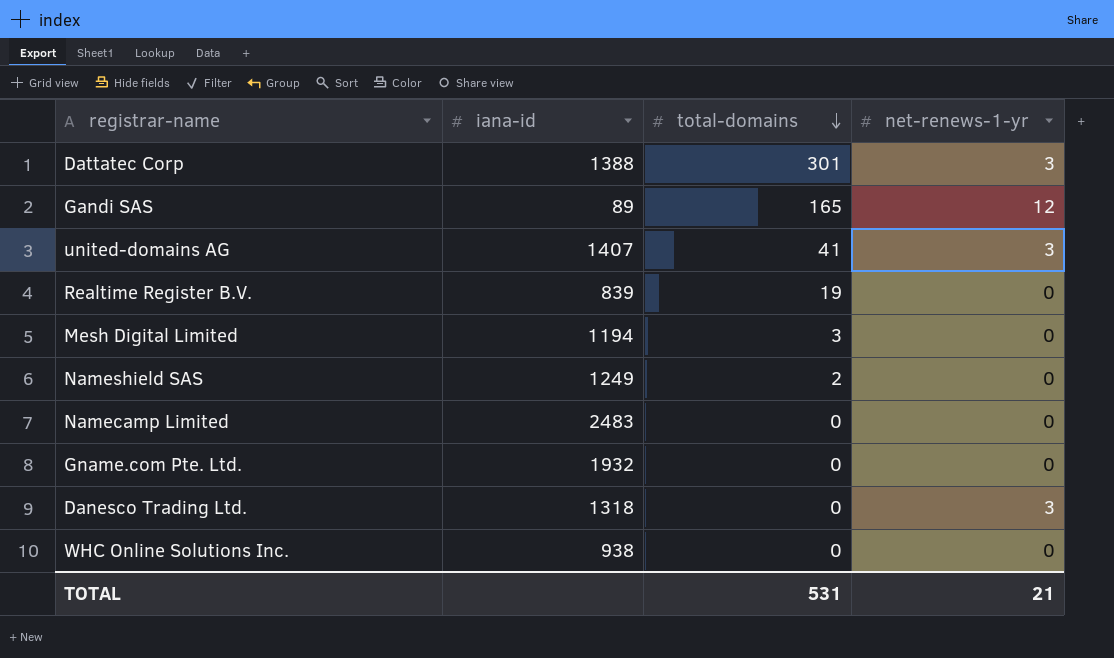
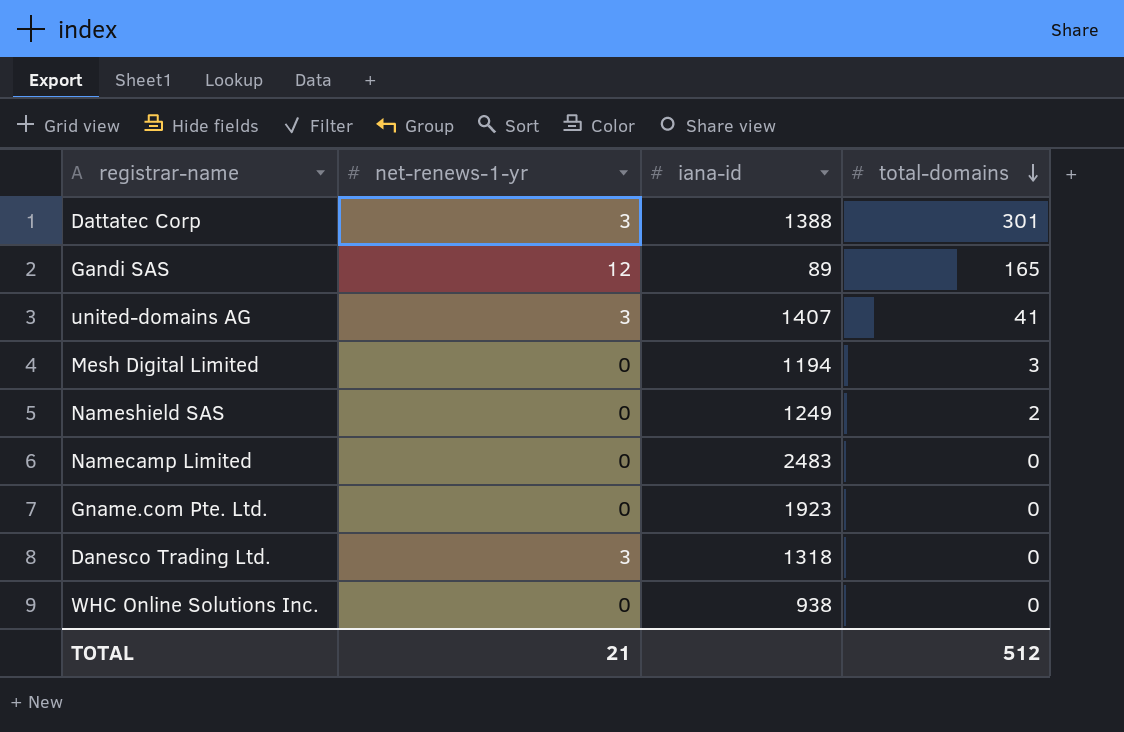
column net-renews-1-yr | position: 4 -> 2
row Realtime Register B.V.: 839 | 19 | 0 -> none
Gname.com Pte. Ltd. | iana-id: 1932 -> 1923
TOTAL | total-domains: 531 -> 512

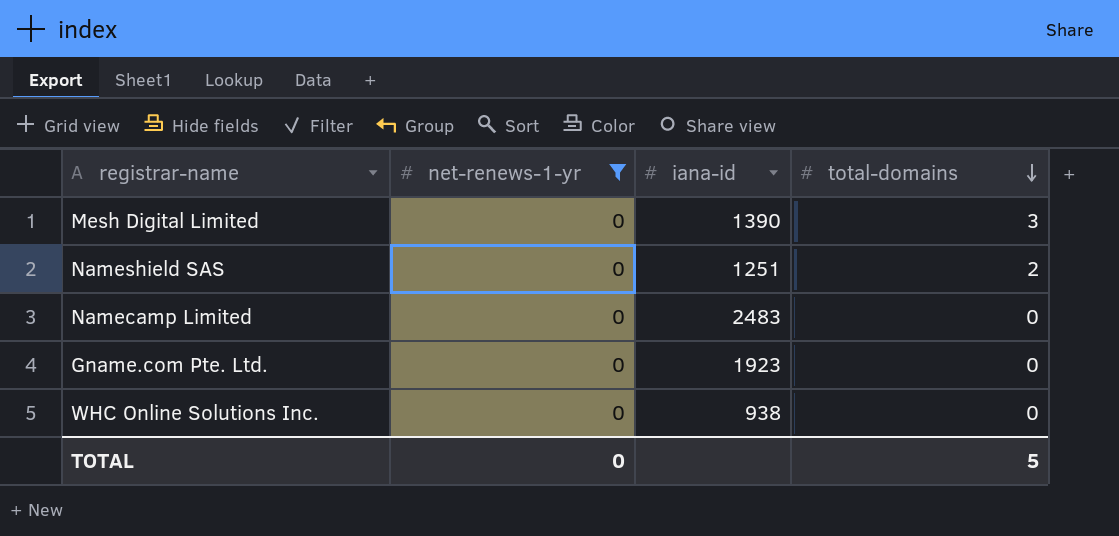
filter: none -> net-renews-1-yr = 0
Mesh Digital Limited | iana-id: 1194 -> 1390
Nameshield SAS | iana-id: 1249 -> 1251
TOTAL | net-renews-1-yr: 21 -> 0
TOTAL | total-domains: 512 -> 5

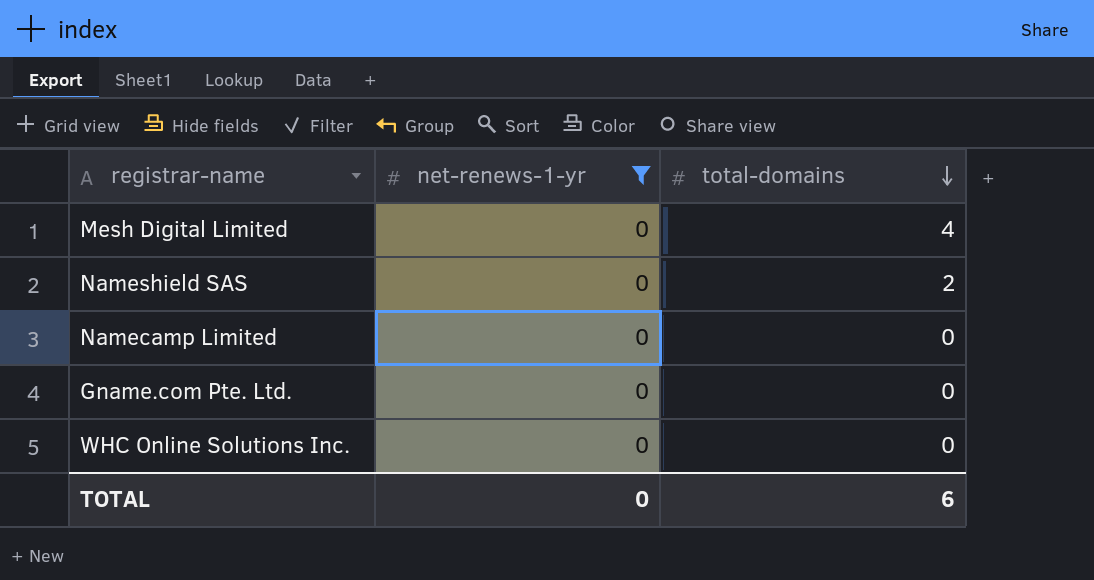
column iana-id | position: 3 -> none
Mesh Digital Limited | total-domains: 3 -> 4
TOTAL | total-domains: 5 -> 6

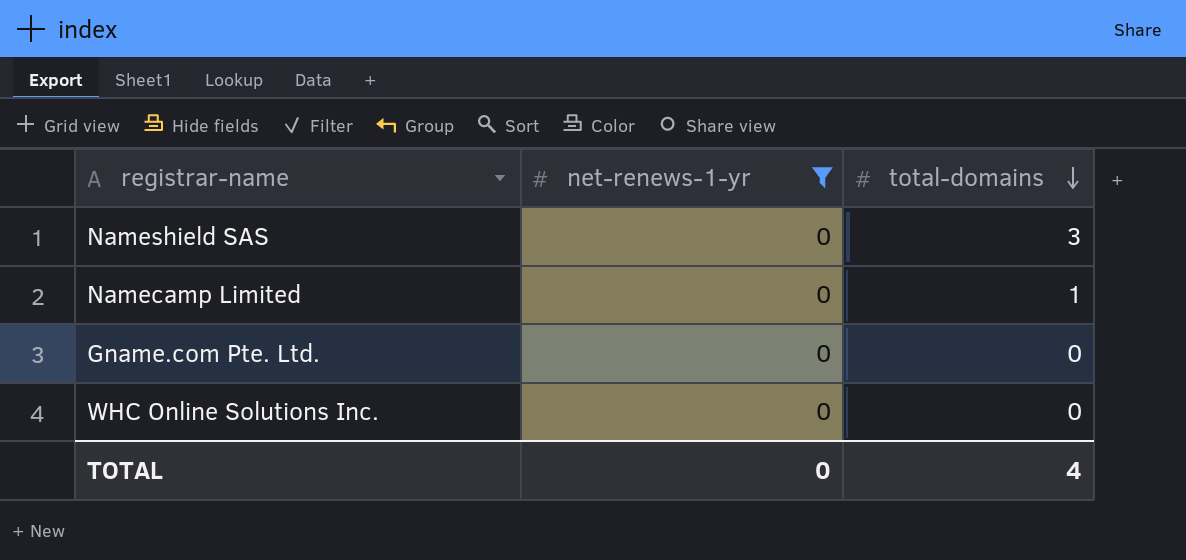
row Mesh Digital Limited: 0 | 4 -> none
Nameshield SAS | total-domains: 2 -> 3
Namecamp Limited | total-domains: 0 -> 1
TOTAL | total-domains: 6 -> 4

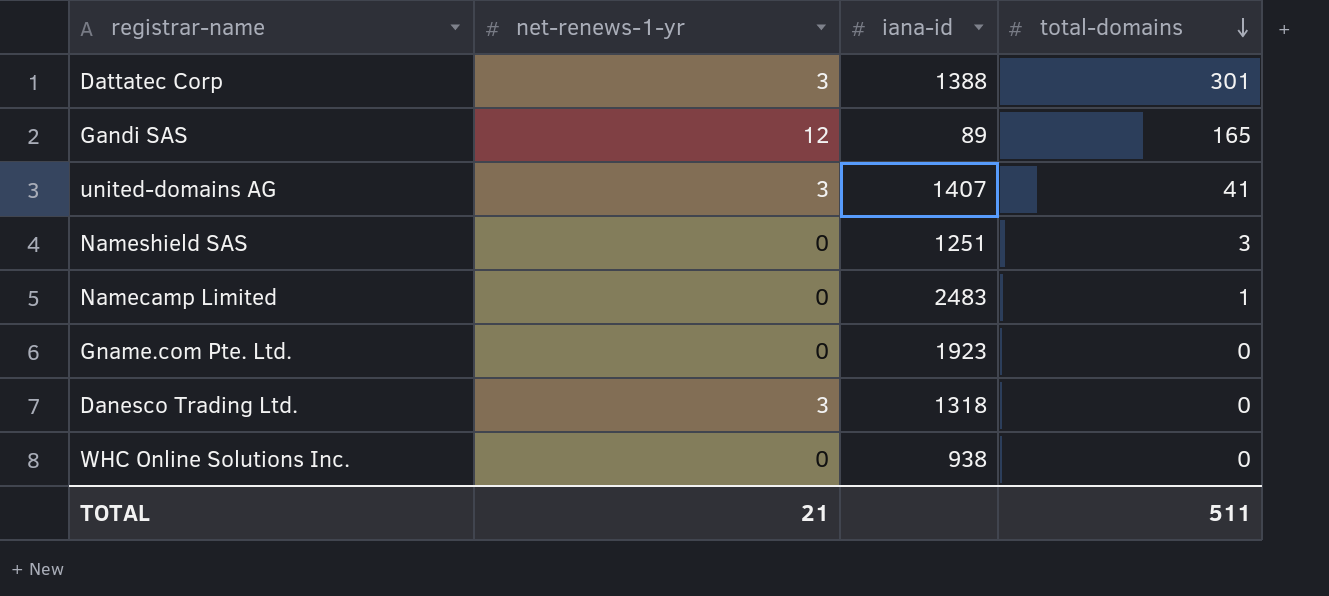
filter: net-renews-1-yr = 0 -> none
column iana-id | position: none -> 3
TOTAL | net-renews-1-yr: 0 -> 21
TOTAL | total-domains: 4 -> 511

